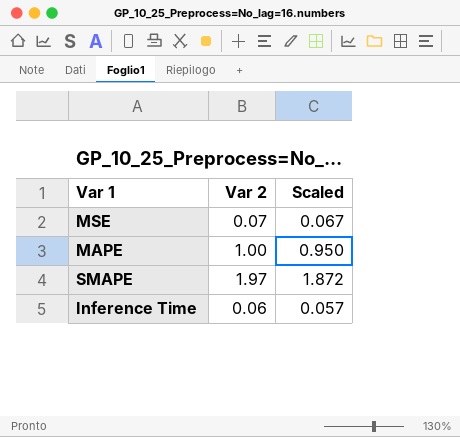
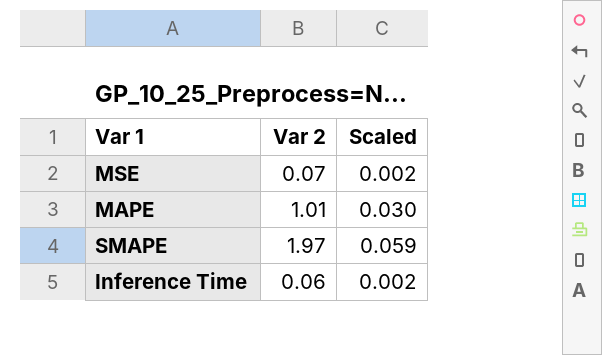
column Scaled | formula: [Var 2] * 0.95 -> [Var 2] * 0.03
MAPE | Var 2: 1.00 -> 1.01

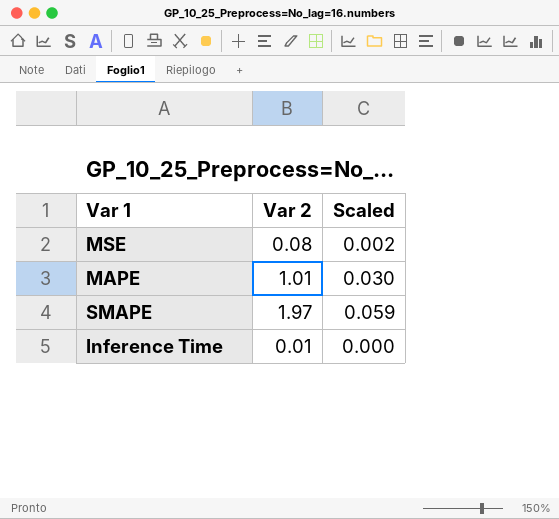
MSE | Var 2: 0.07 -> 0.08
Inference Time | Var 2: 0.06 -> 0.01
Inference Time | Scaled: 0.002 -> 0.000

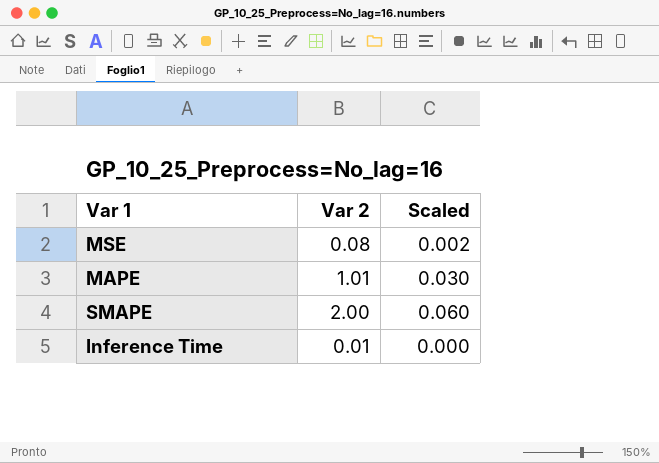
SMAPE | Var 2: 1.97 -> 2.00
SMAPE | Scaled: 0.059 -> 0.060

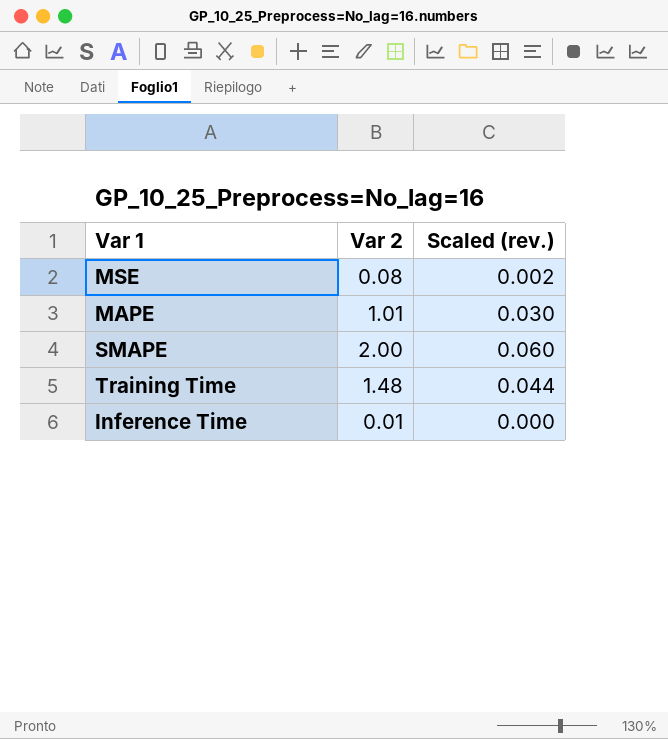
column name: Scaled -> Scaled (rev.)
row Training Time: none -> 1.48 | 0.044

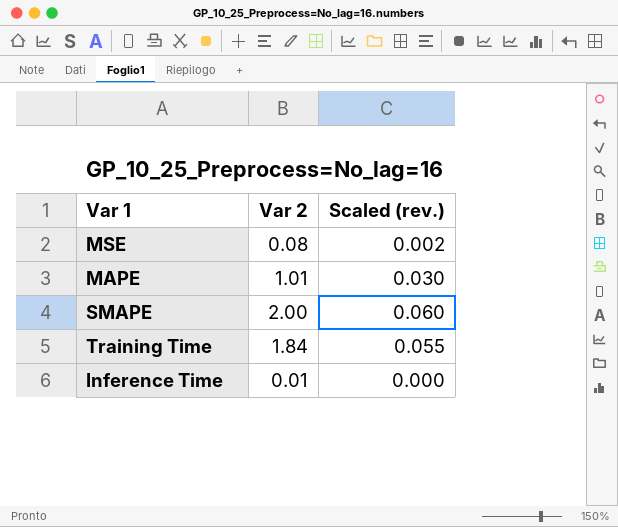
Training Time | Var 2: 1.48 -> 1.84
Training Time | Scaled (rev.): 0.044 -> 0.055

